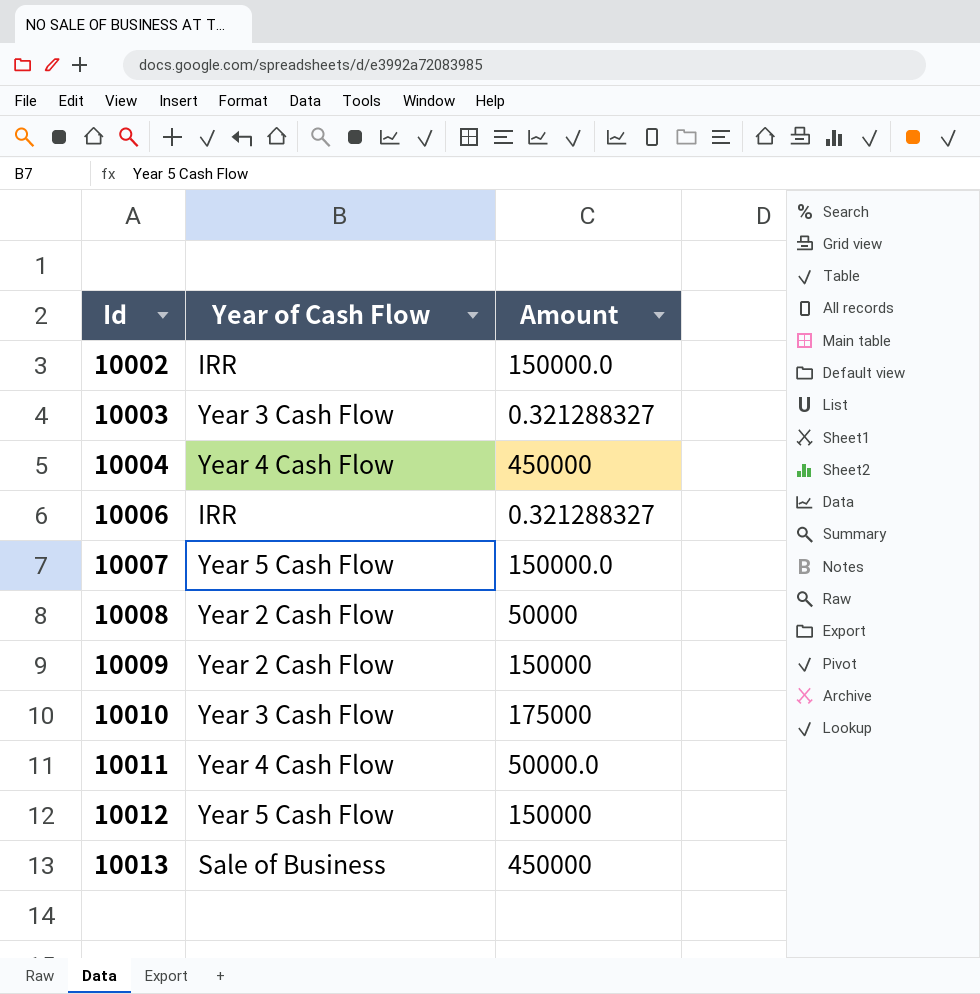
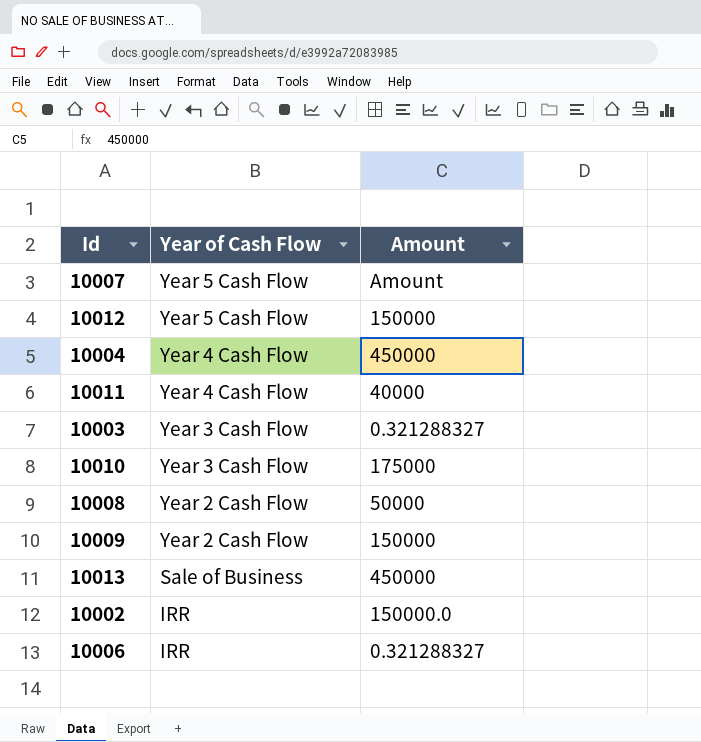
row order: Id ascending -> Year of Cash Flow descending
10007 | Amount: 150000.0 -> Amount
10011 | Amount: 50000.0 -> 40000

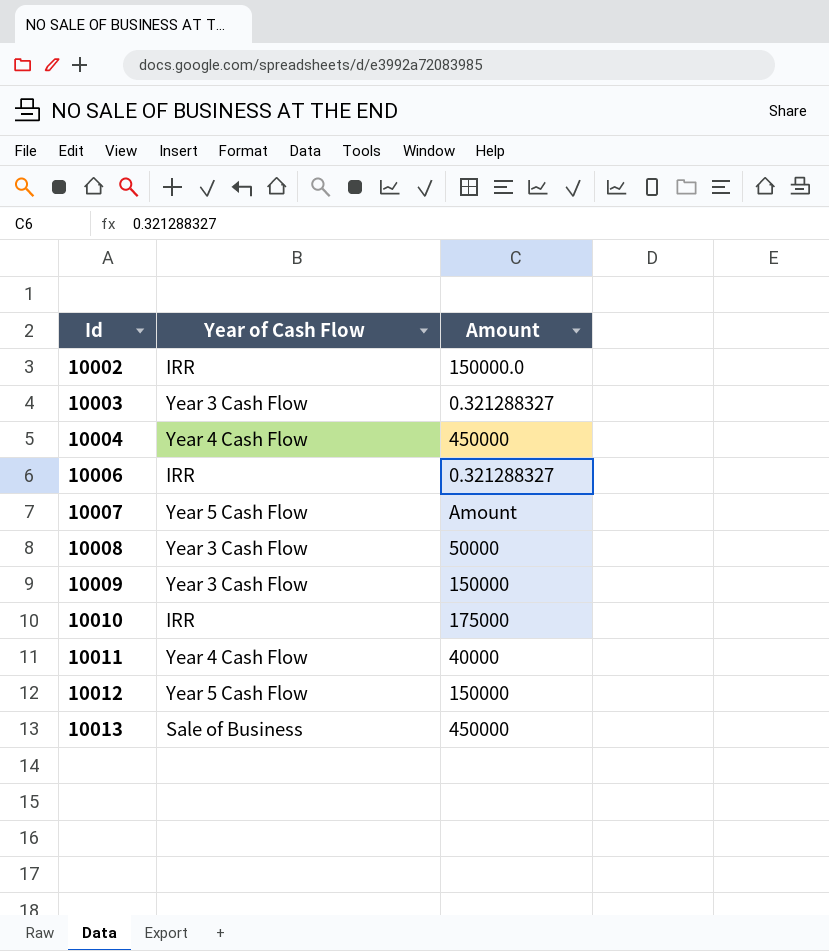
row order: Year of Cash Flow descending -> Id ascending
10008 | Year of Cash Flow: Year 2 Cash Flow -> Year 3 Cash Flow
10009 | Year of Cash Flow: Year 2 Cash Flow -> Year 3 Cash Flow
10010 | Year of Cash Flow: Year 3 Cash Flow -> IRR

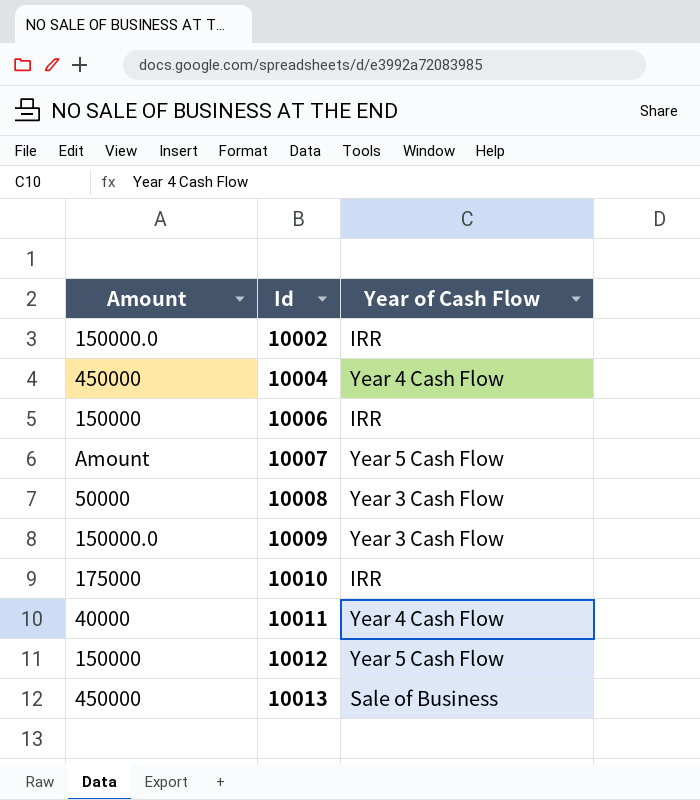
column Amount | position: 3 -> 1
row 10003: Year 3 Cash Flow | 0.321288327 -> none
10006 | Amount: 0.321288327 -> 150000
10009 | Amount: 150000 -> 150000.0

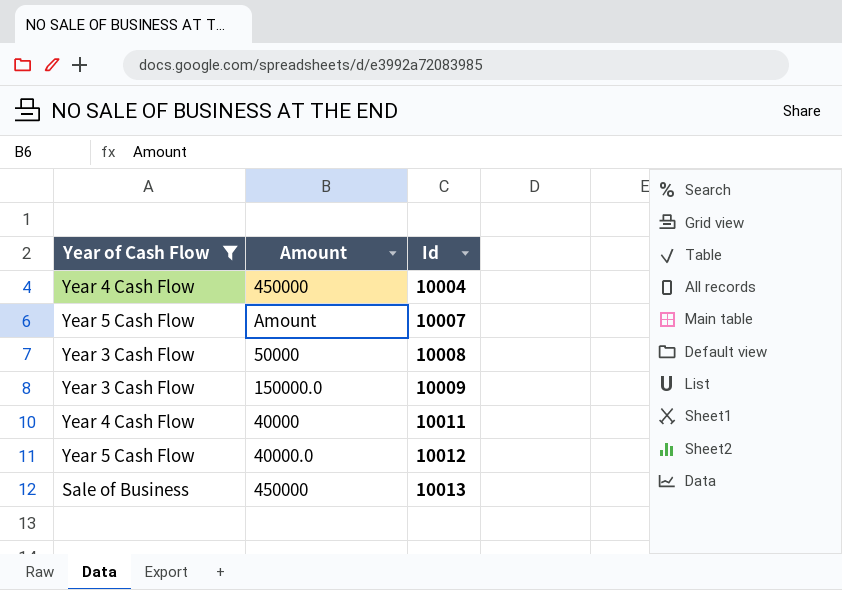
filter: none -> Year of Cash Flow != IRR
column Year of Cash Flow | position: 3 -> 1
10012 | Amount: 150000 -> 40000.0

